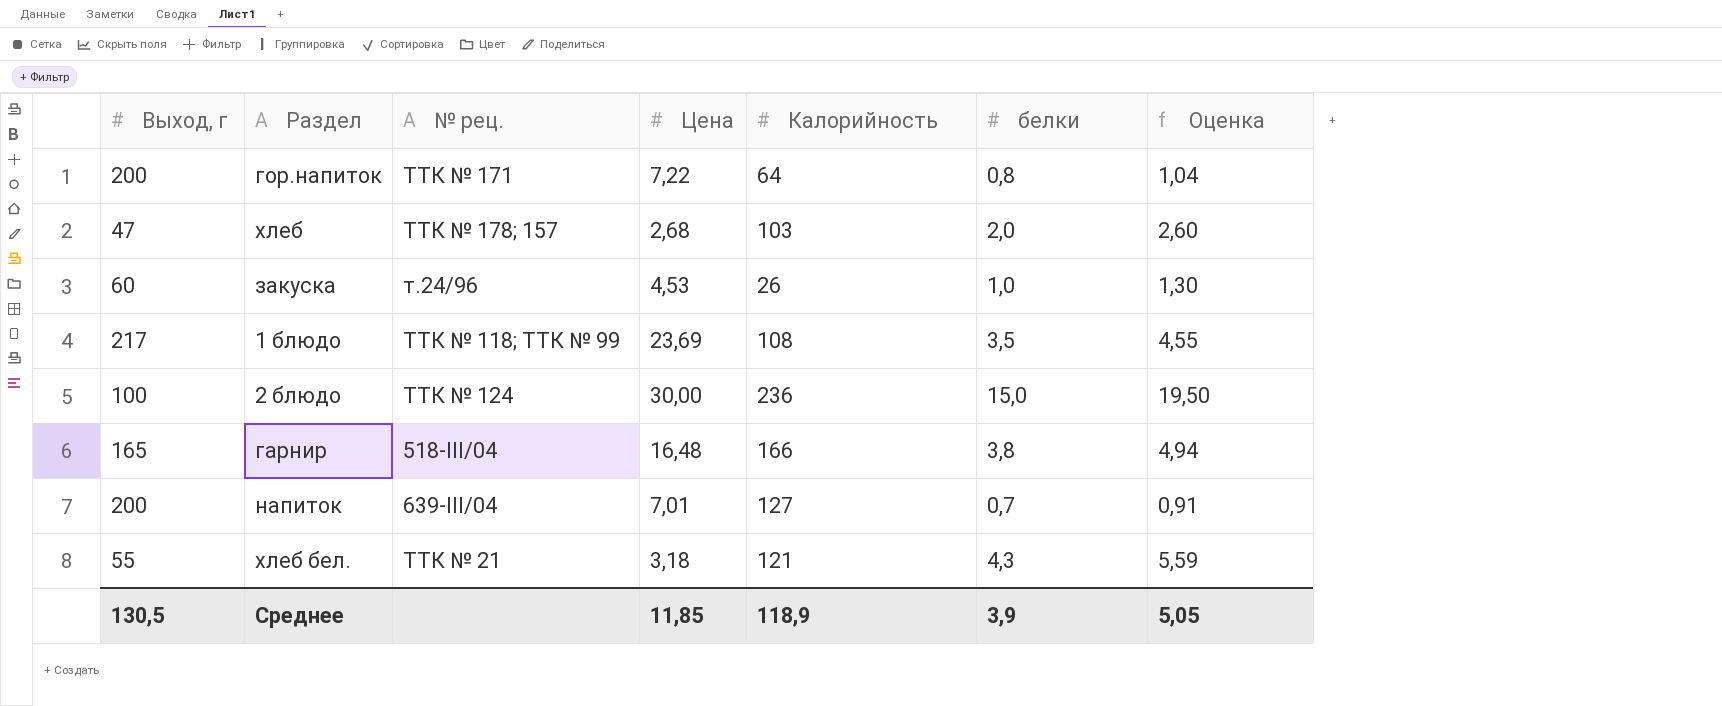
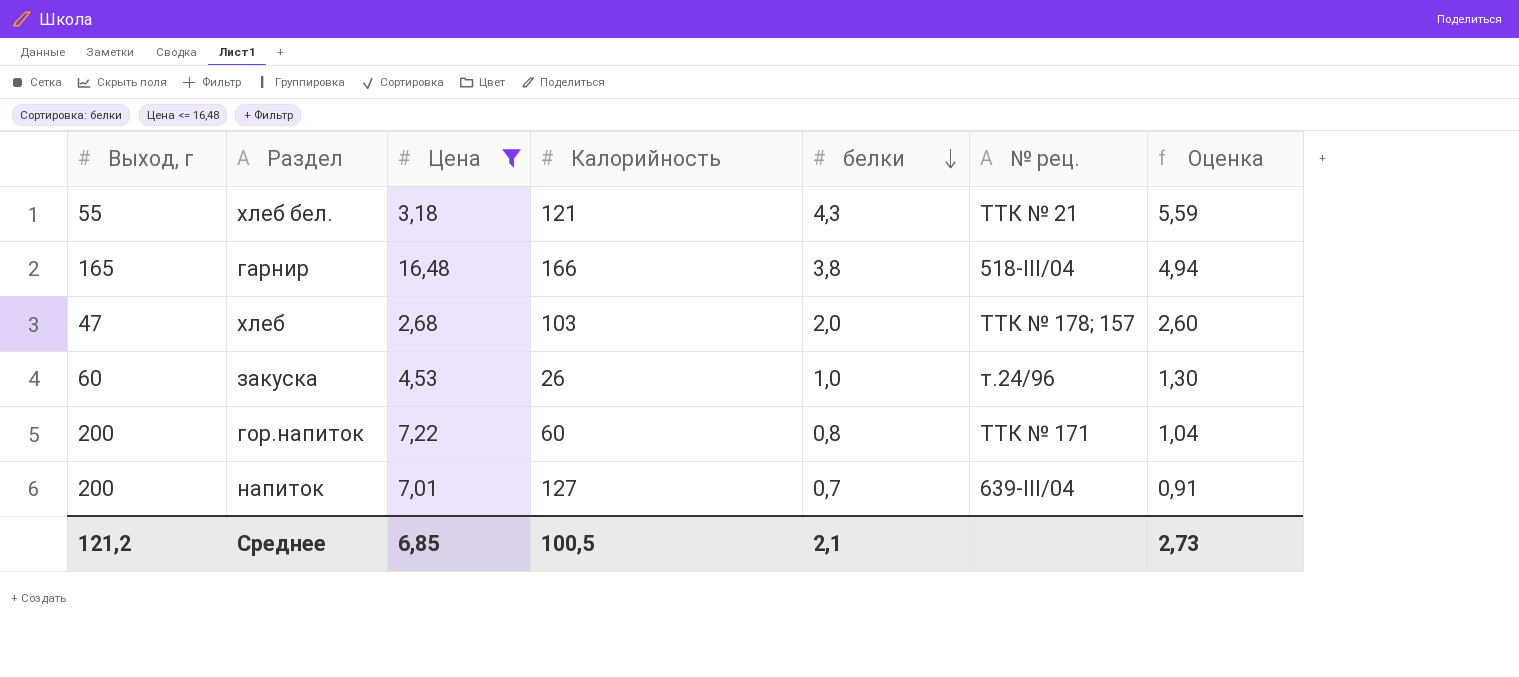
filter: none -> Цена <= 16,48
row order: none -> белки descending
column № рец. | position: 3 -> 6
гор.напиток | Калорийность: 64 -> 60
Среднее | Выход, г: 130,5 -> 121,2
Среднее | Цена: 11,85 -> 6,85
Среднее | Калорийность: 118,9 -> 100,5
Среднее | белки: 3,9 -> 2,1
Среднее | Оценка: 5,05 -> 2,73

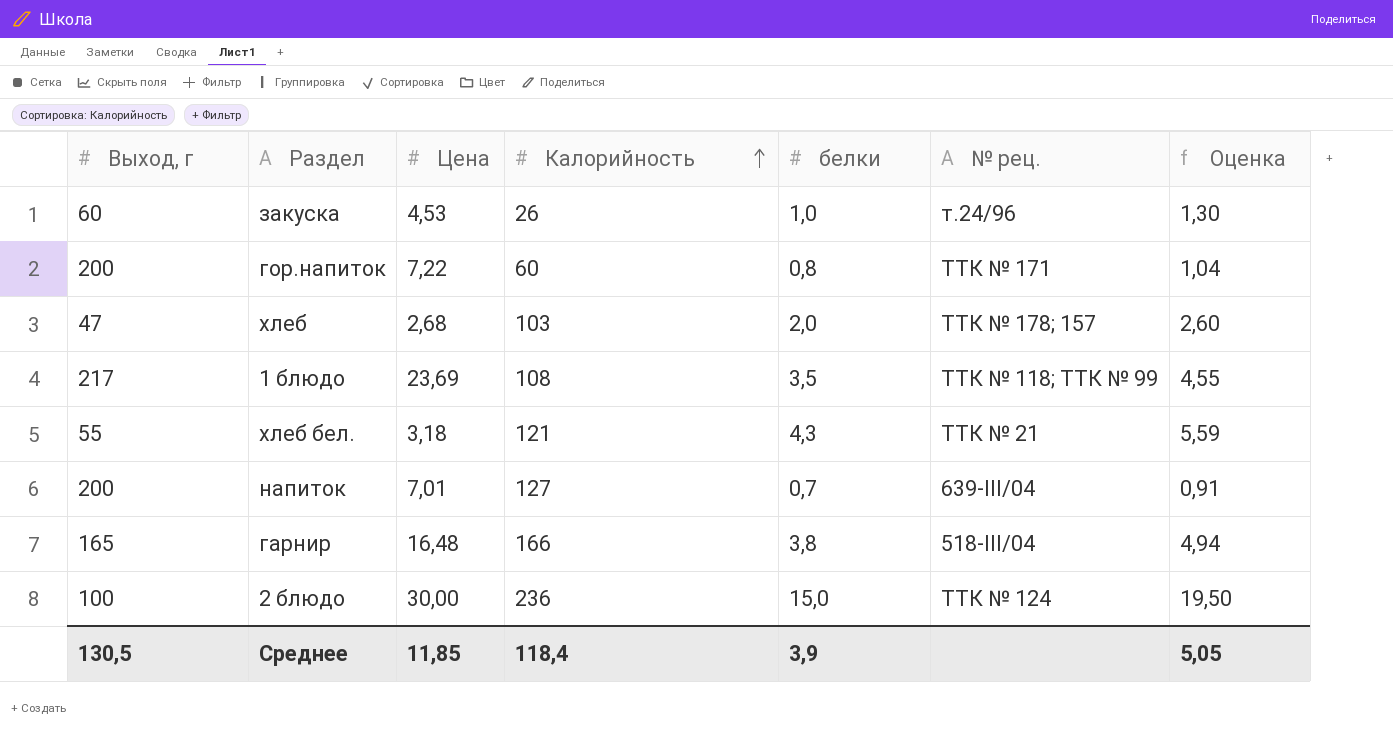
filter: Цена <= 16,48 -> none
row order: белки descending -> Калорийность ascending
Среднее | Выход, г: 121,2 -> 130,5
Среднее | Цена: 6,85 -> 11,85
Среднее | Калорийность: 100,5 -> 118,4
Среднее | белки: 2,1 -> 3,9
Среднее | Оценка: 2,73 -> 5,05

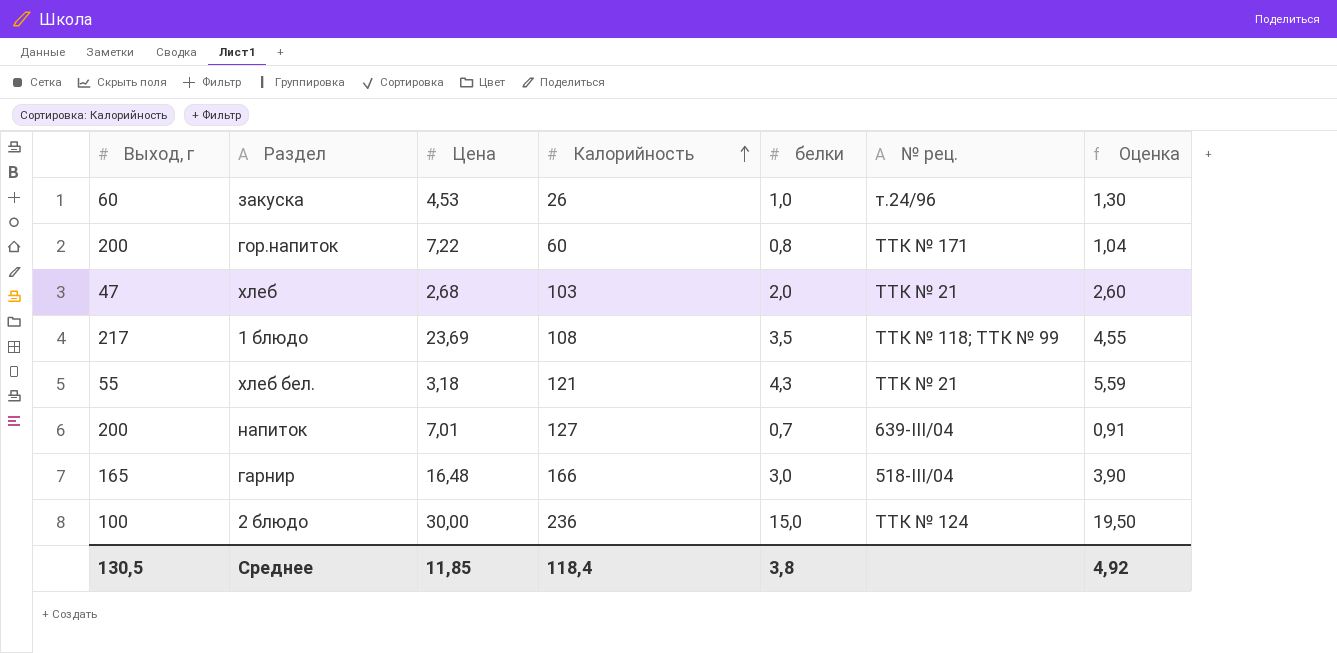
хлеб | № рец.: ТТК № 178; 157 -> ТТК № 21
гарнир | белки: 3,8 -> 3,0
гарнир | Оценка: 4,94 -> 3,90
Среднее | белки: 3,9 -> 3,8
Среднее | Оценка: 5,05 -> 4,92

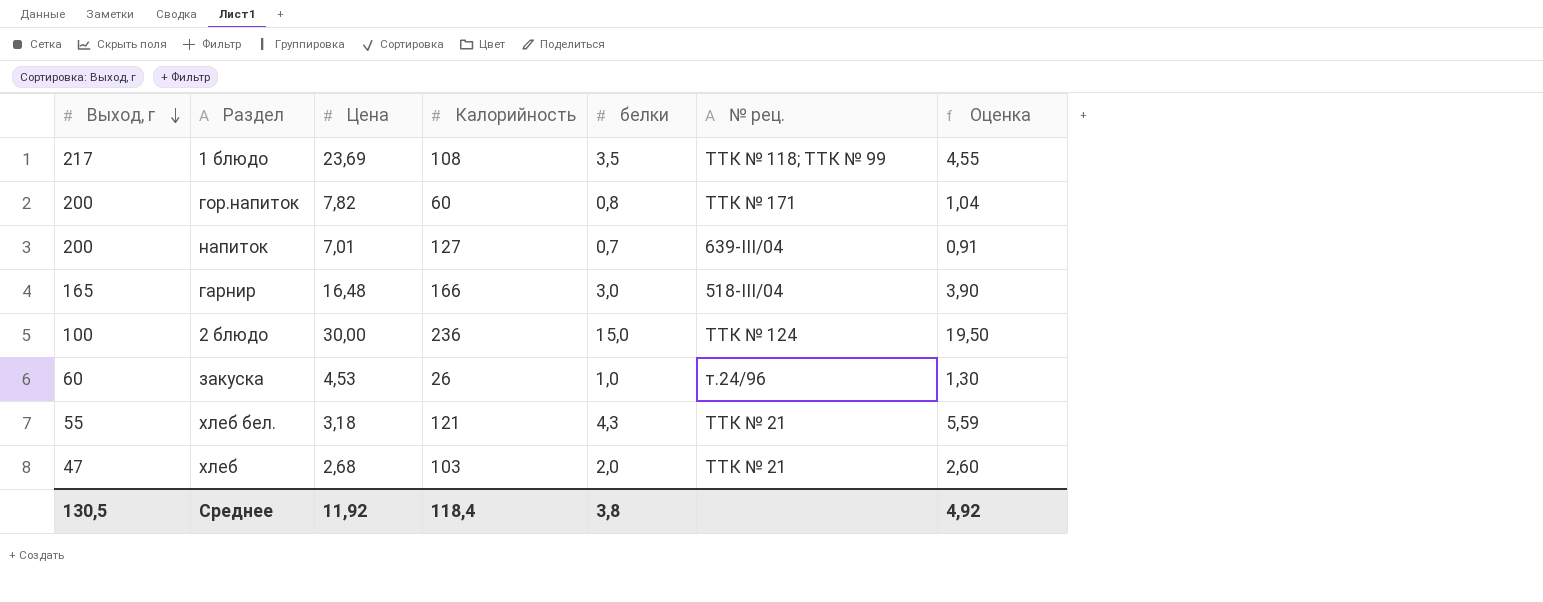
row order: Калорийность ascending -> Выход, г descending
гор.напиток | Цена: 7,22 -> 7,82
Среднее | Цена: 11,85 -> 11,92

